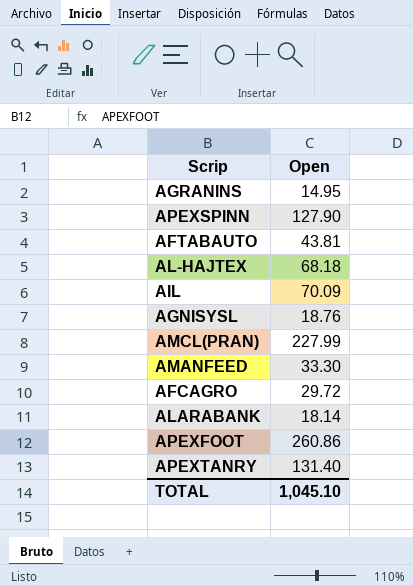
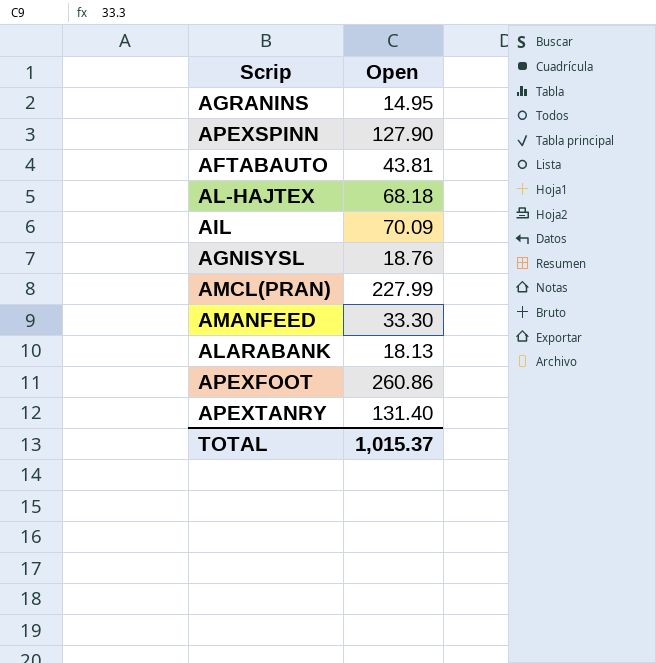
row AFCAGRO: 29.72 -> none
ALARABANK | Open: 18.14 -> 18.13
TOTAL | Open: 1,045.10 -> 1,015.37

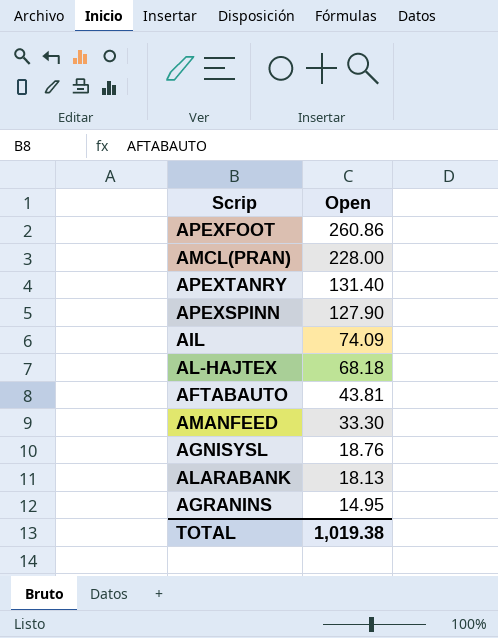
row order: none -> Open descending
AMCL(PRAN) | Open: 227.99 -> 228.00
AIL | Open: 70.09 -> 74.09
TOTAL | Open: 1,015.37 -> 1,019.38

